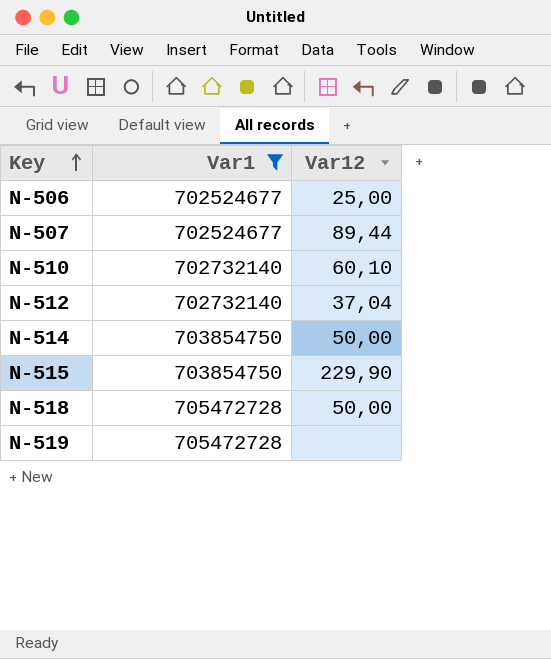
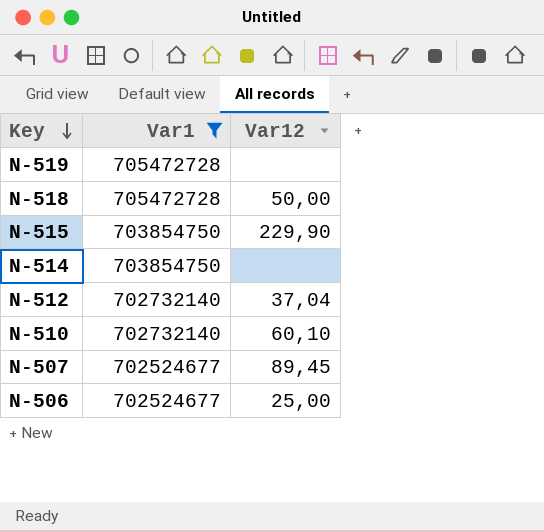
row order: Key ascending -> Key descending
N-514 | Var12: 50,00 -> none
N-507 | Var12: 89,44 -> 89,45

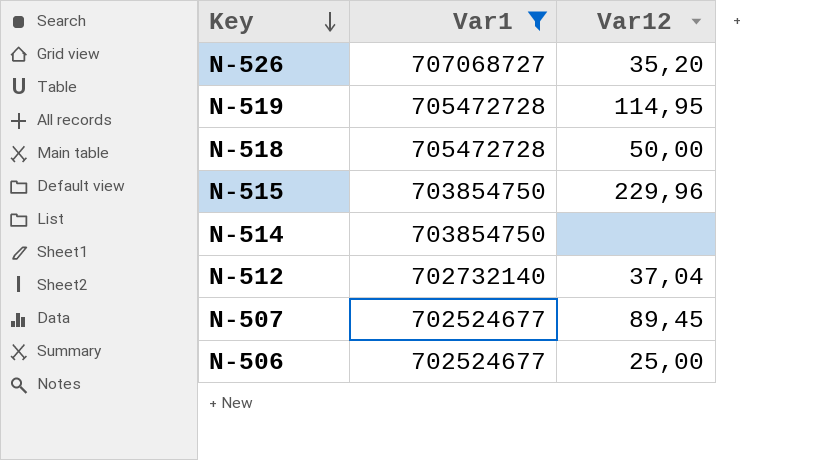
row N-510: 702732140 | 60,10 -> none
row N-526: none -> 707068727 | 35,20
N-519 | Var12: none -> 114,95
N-515 | Var12: 229,90 -> 229,96

